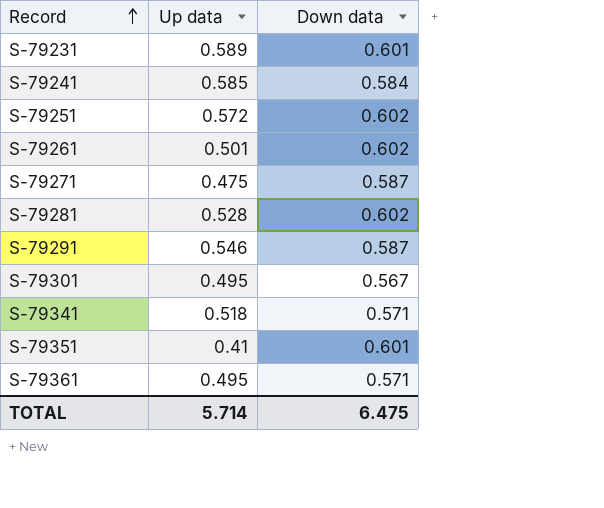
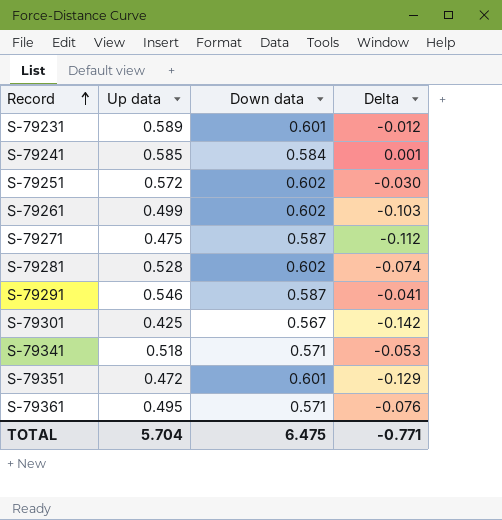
column Delta | formula: none -> [Up data] - [Down data]
S-79261 | Up data: 0.501 -> 0.499
S-79301 | Up data: 0.495 -> 0.425
S-79351 | Up data: 0.41 -> 0.472
TOTAL | Up data: 5.714 -> 5.704

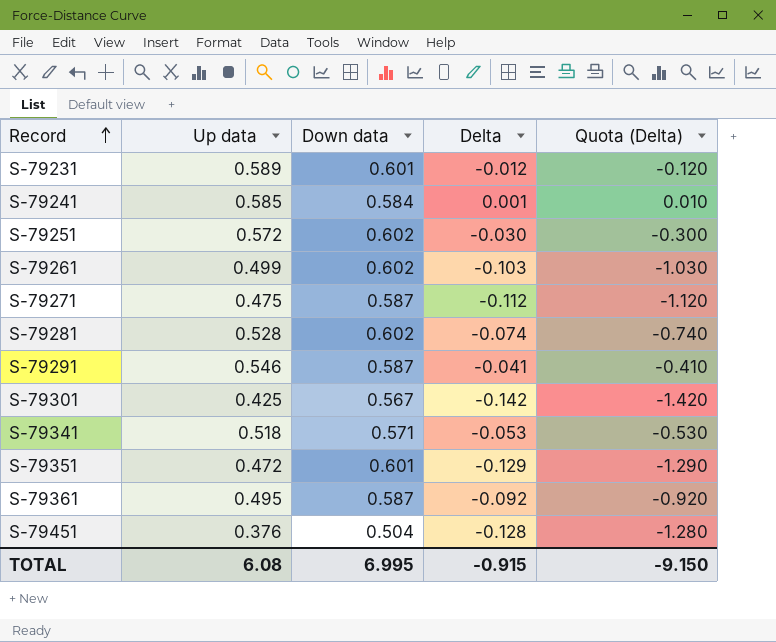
column Quota (Delta) | formula: none -> [Delta] * 10
S-79361 | Down data: 0.571 -> 0.587
S-79361 | Delta: -0.076 -> -0.092
row S-79451: none -> 0.376 | 0.504 | -0.128 | -1.280
TOTAL | Up data: 5.704 -> 6.08
TOTAL | Down data: 6.475 -> 6.995
TOTAL | Delta: -0.771 -> -0.915

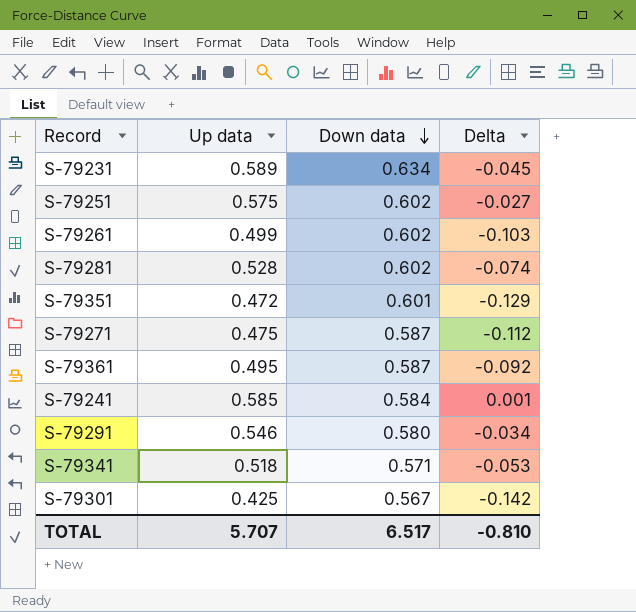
row order: Record ascending -> Down data descending
column Quota (Delta) | formula: [Delta] * 10 -> none
row S-79451: 0.376 | 0.504 | -0.128 | -1.280 -> none
S-79231 | Down data: 0.601 -> 0.634
S-79231 | Delta: -0.012 -> -0.045
S-79251 | Up data: 0.572 -> 0.575
S-79251 | Delta: -0.030 -> -0.027
S-79291 | Down data: 0.587 -> 0.580
S-79291 | Delta: -0.041 -> -0.034
TOTAL | Up data: 6.08 -> 5.707
TOTAL | Down data: 6.995 -> 6.517
TOTAL | Delta: -0.915 -> -0.810

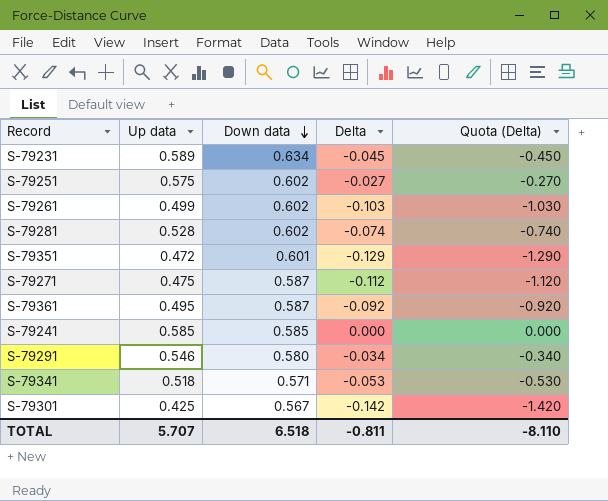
column Quota (Delta) | formula: none -> [Delta] * 10
S-79241 | Down data: 0.584 -> 0.585
S-79241 | Delta: 0.001 -> 0.000
TOTAL | Down data: 6.517 -> 6.518
TOTAL | Delta: -0.810 -> -0.811

